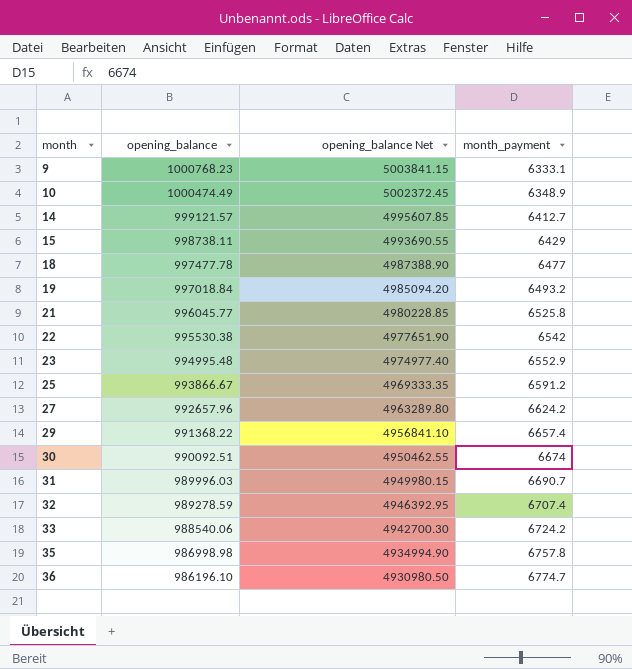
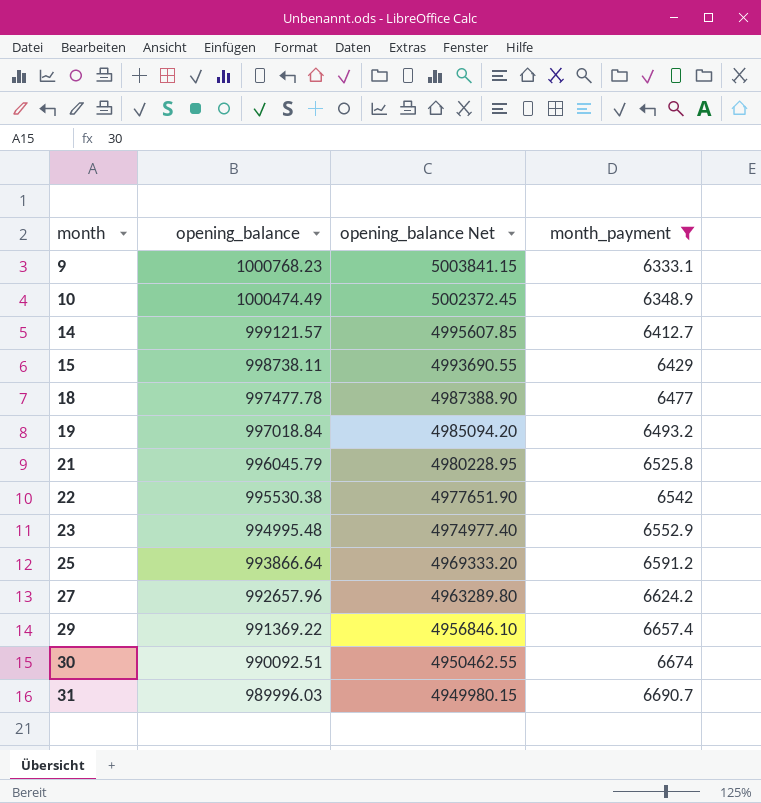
filter: none -> month_payment <= 6690.7
21 | opening_balance: 996045.77 -> 996045.79
21 | opening_balance Net: 4980228.85 -> 4980228.95
25 | opening_balance: 993866.67 -> 993866.64
25 | opening_balance Net: 4969333.35 -> 4969333.20
29 | opening_balance: 991368.22 -> 991369.22
29 | opening_balance Net: 4956841.10 -> 4956846.10

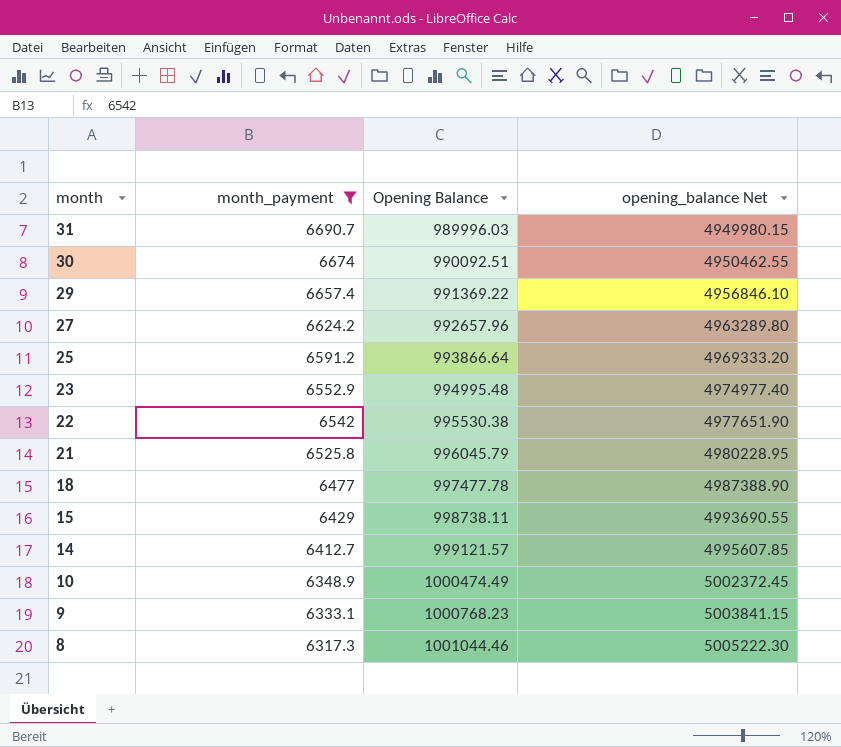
row order: month ascending -> month descending
column month_payment | position: 4 -> 2
column name: opening_balance -> Opening Balance
row 19: 997018.84 | 4985094.20 | 6493.2 -> none
row 8: none -> 6317.3 | 1001044.46 | 5005222.30

